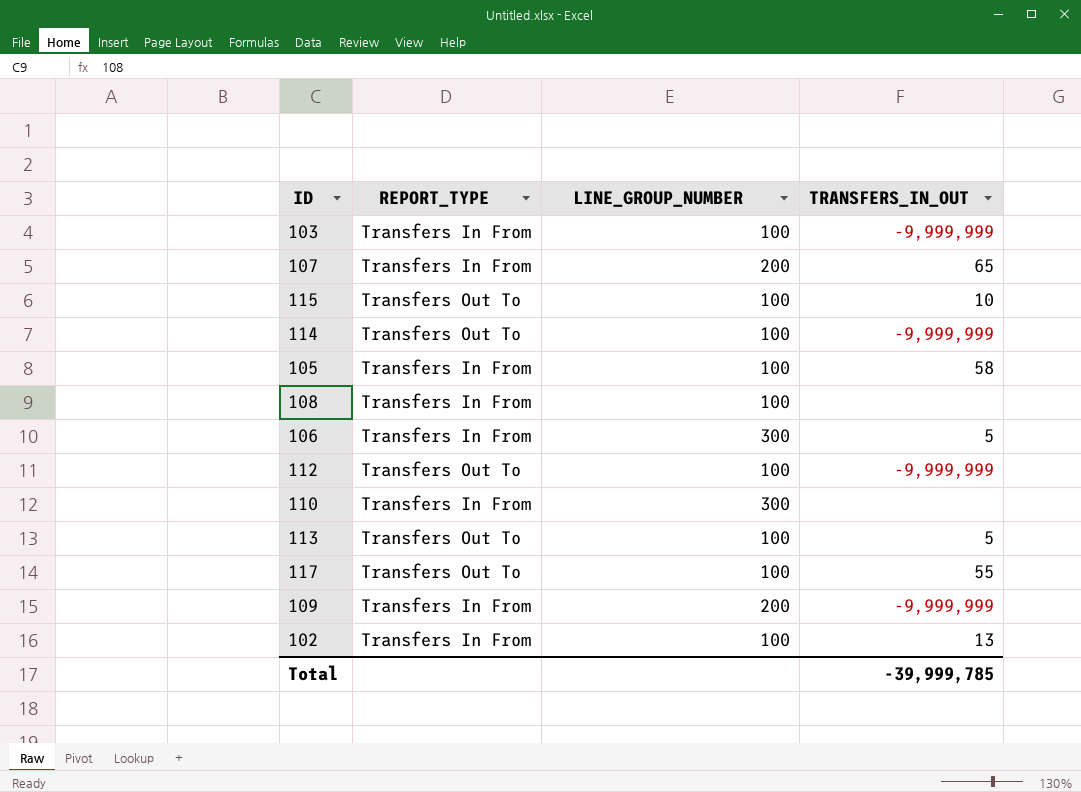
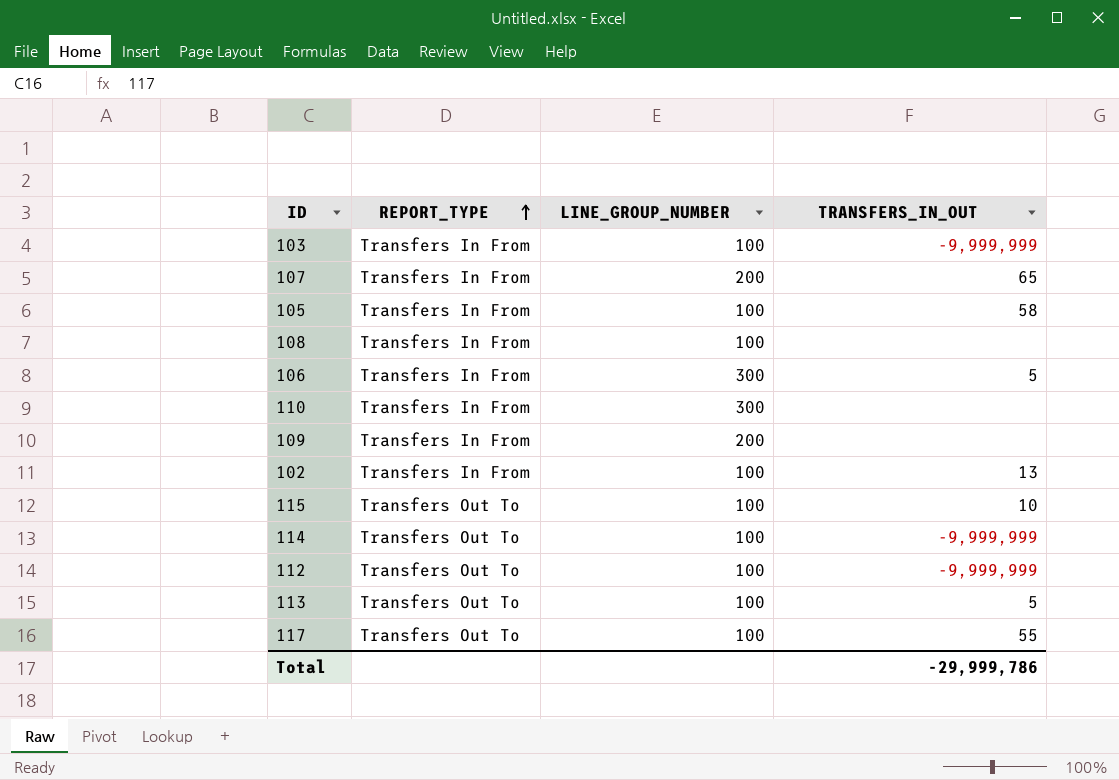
row order: none -> REPORT_TYPE ascending
109 | TRANSFERS_IN_OUT: -9,999,999 -> none
Total | TRANSFERS_IN_OUT: -39,999,785 -> -29,999,786

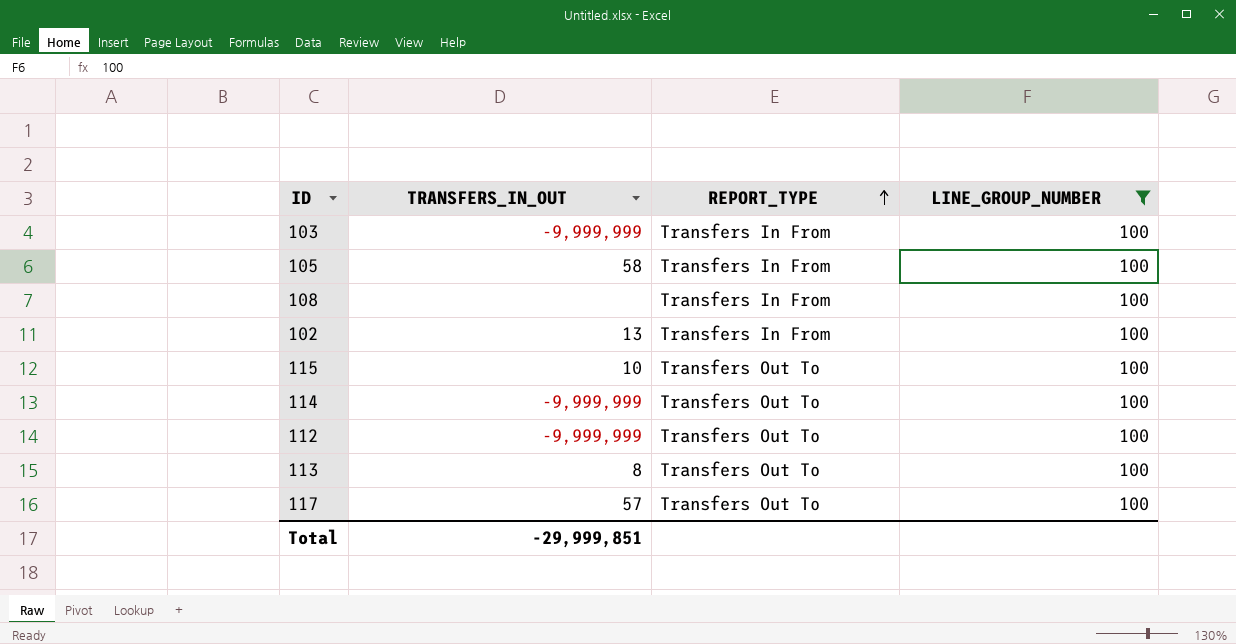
filter: none -> LINE_GROUP_NUMBER = 100
column TRANSFERS_IN_OUT | position: 4 -> 2
113 | TRANSFERS_IN_OUT: 5 -> 8
117 | TRANSFERS_IN_OUT: 55 -> 57
Total | TRANSFERS_IN_OUT: -29,999,786 -> -29,999,851

